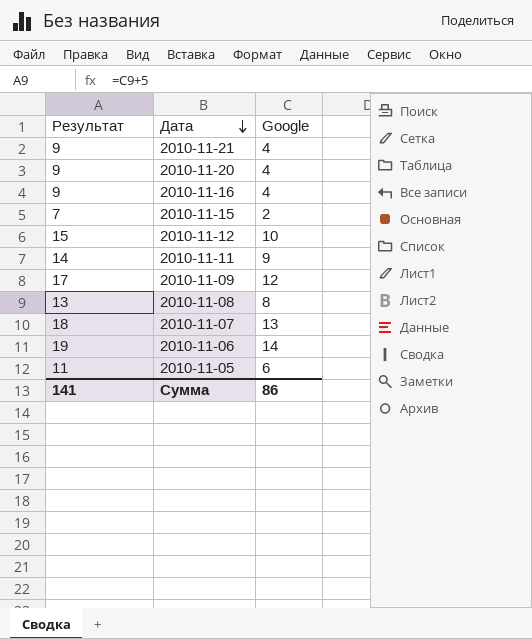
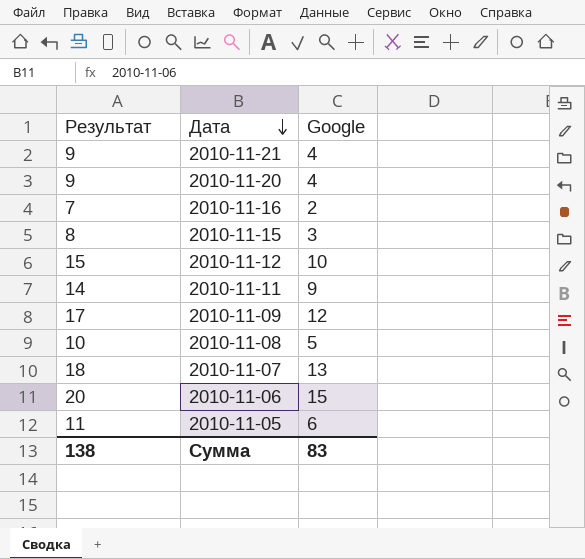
2010-11-16 | Результат: 9 -> 7
2010-11-16 | Google: 4 -> 2
2010-11-15 | Результат: 7 -> 8
2010-11-15 | Google: 2 -> 3
2010-11-08 | Результат: 13 -> 10
2010-11-08 | Google: 8 -> 5
2010-11-06 | Результат: 19 -> 20
2010-11-06 | Google: 14 -> 15
Сумма | Результат: 141 -> 138
Сумма | Google: 86 -> 83

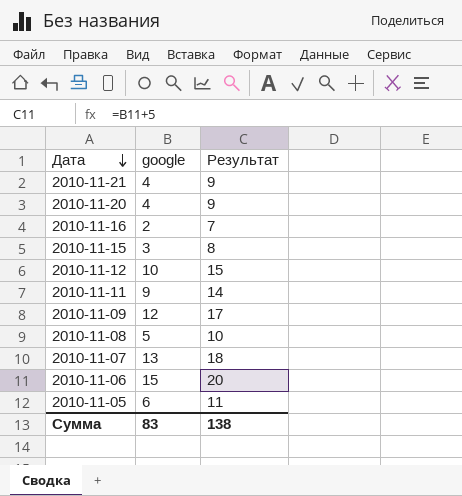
column name: Google -> google
column Результат | position: 1 -> 3

